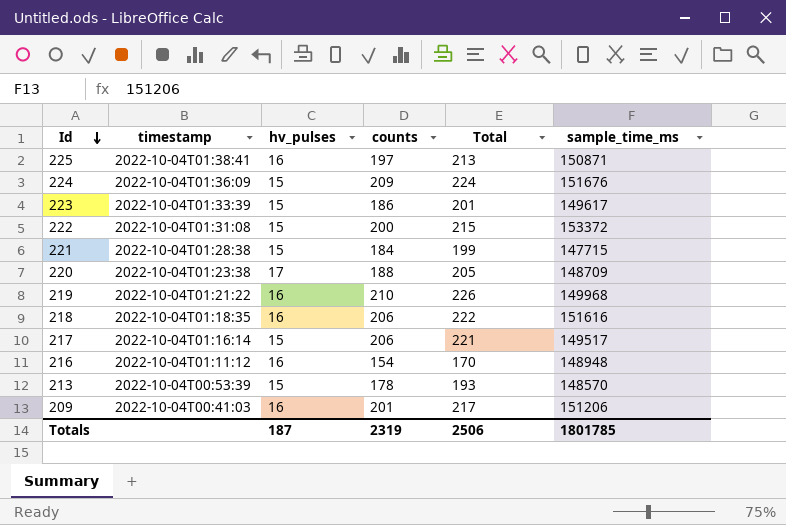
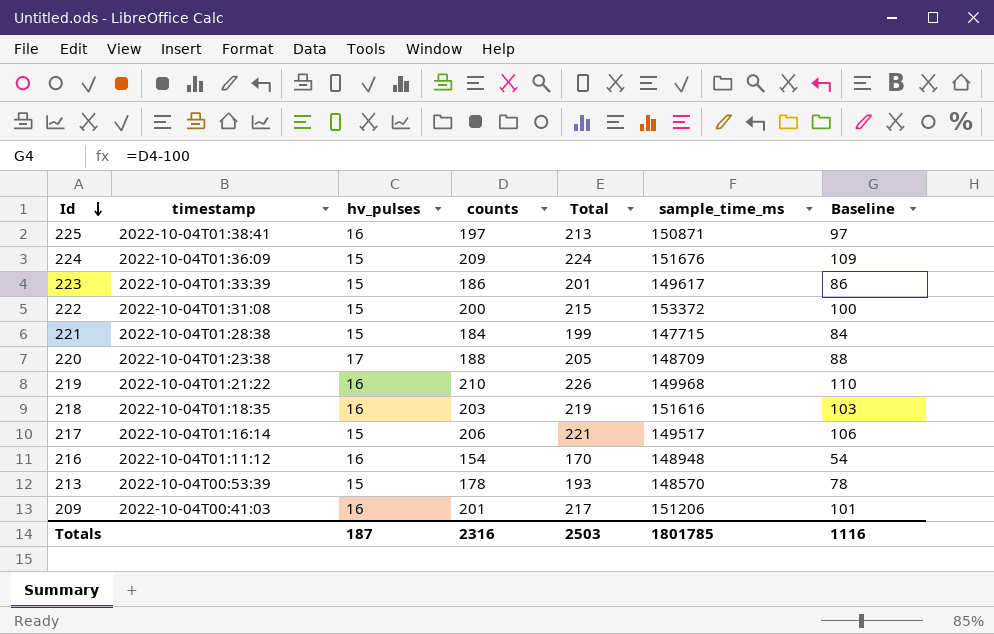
column Baseline | formula: none -> [counts] - 100
218 | counts: 206 -> 203
218 | Total: 222 -> 219
Totals | counts: 2319 -> 2316
Totals | Total: 2506 -> 2503

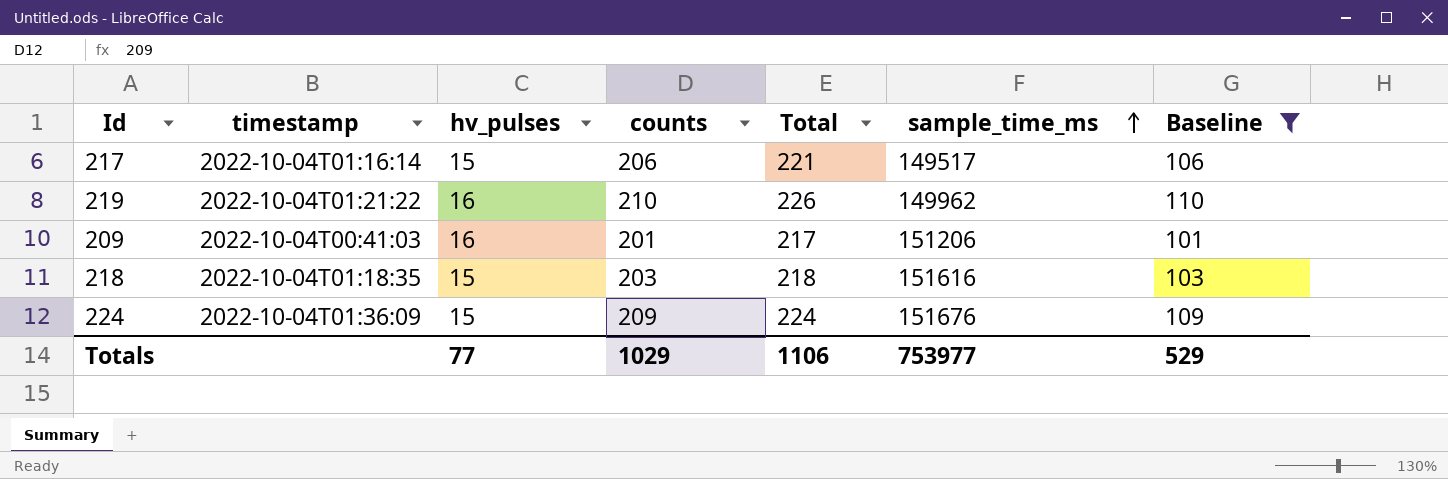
filter: none -> Baseline >= 101
row order: Id descending -> sample_time_ms ascending
219 | sample_time_ms: 149968 -> 149962
218 | hv_pulses: 16 -> 15
218 | Total: 219 -> 218
Totals | hv_pulses: 187 -> 77
Totals | counts: 2316 -> 1029
Totals | Total: 2503 -> 1106
Totals | sample_time_ms: 1801785 -> 753977
Totals | Baseline: 1116 -> 529

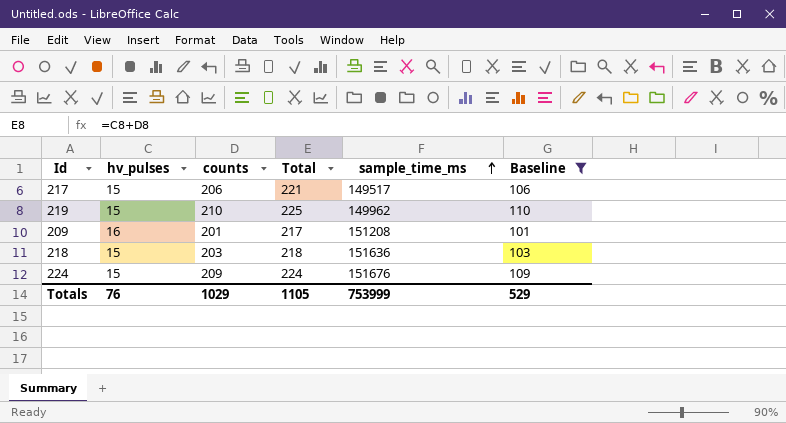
column timestamp | position: 2 -> none
219 | hv_pulses: 16 -> 15
219 | Total: 226 -> 225
209 | sample_time_ms: 151206 -> 151208
218 | sample_time_ms: 151616 -> 151636
Totals | hv_pulses: 77 -> 76
Totals | Total: 1106 -> 1105
Totals | sample_time_ms: 753977 -> 753999

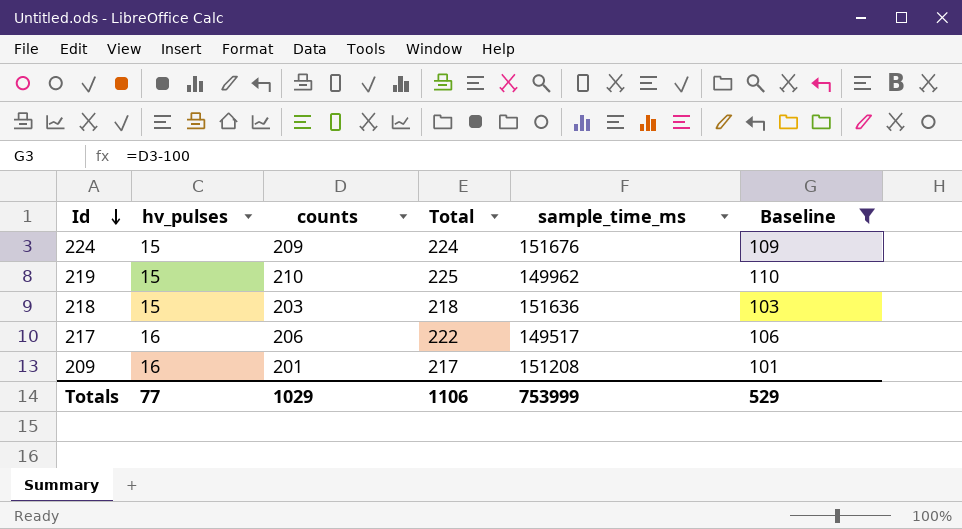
row order: sample_time_ms ascending -> Id descending
217 | hv_pulses: 15 -> 16
217 | Total: 221 -> 222
Totals | hv_pulses: 76 -> 77
Totals | Total: 1105 -> 1106

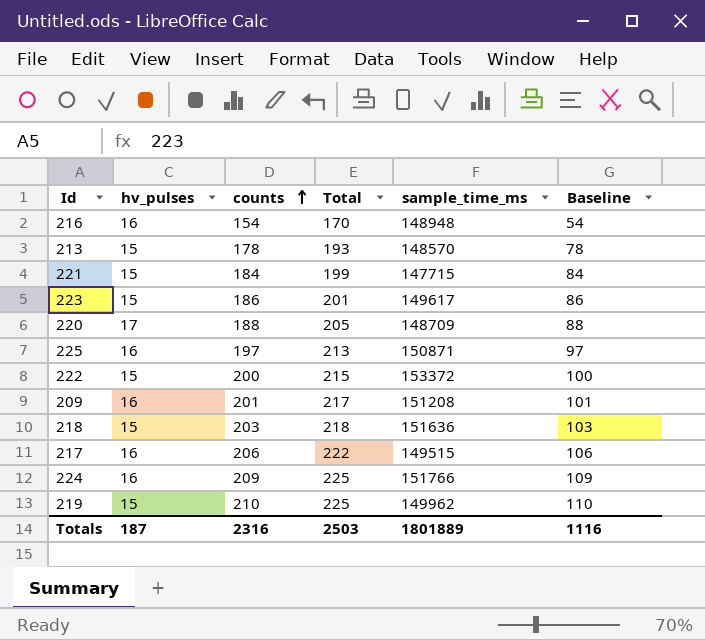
filter: Baseline >= 101 -> none
row order: Id descending -> counts ascending
217 | sample_time_ms: 149517 -> 149515
224 | hv_pulses: 15 -> 16
224 | Total: 224 -> 225
224 | sample_time_ms: 151676 -> 151766
Totals | hv_pulses: 77 -> 187
Totals | counts: 1029 -> 2316
Totals | Total: 1106 -> 2503
Totals | sample_time_ms: 753999 -> 1801889
Totals | Baseline: 529 -> 1116

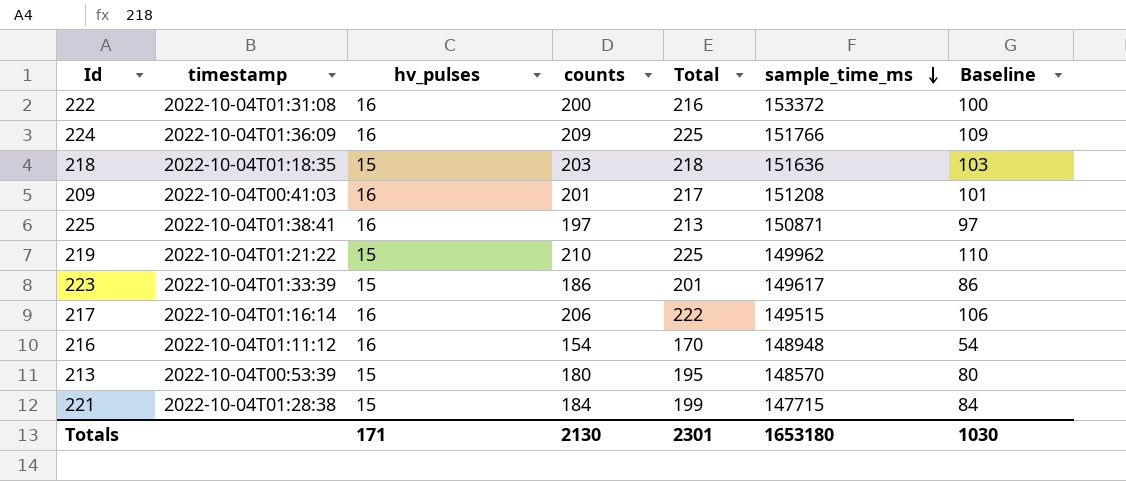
row order: counts ascending -> sample_time_ms descending
column timestamp | position: none -> 2
row 220: 17 | 188 | 205 | 148709 | 88 -> none
222 | hv_pulses: 15 -> 16
222 | Total: 215 -> 216
213 | counts: 178 -> 180
213 | Total: 193 -> 195
213 | Baseline: 78 -> 80
Totals | hv_pulses: 187 -> 171
Totals | counts: 2316 -> 2130
Totals | Total: 2503 -> 2301
Totals | sample_time_ms: 1801889 -> 1653180
Totals | Baseline: 1116 -> 1030

